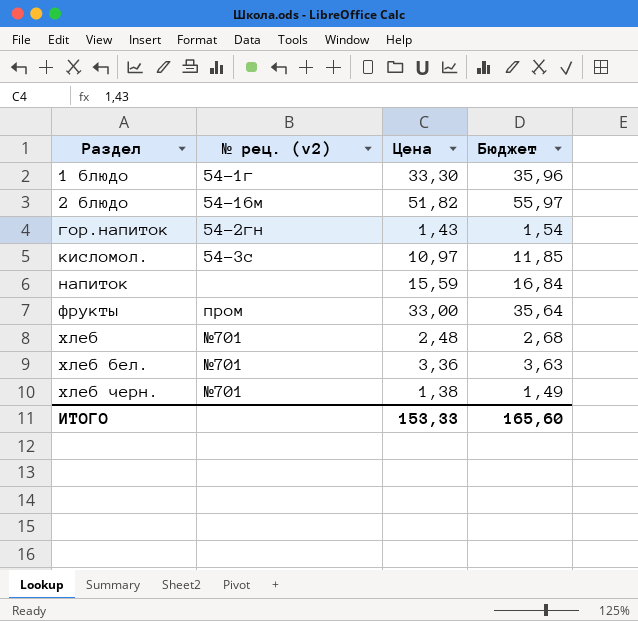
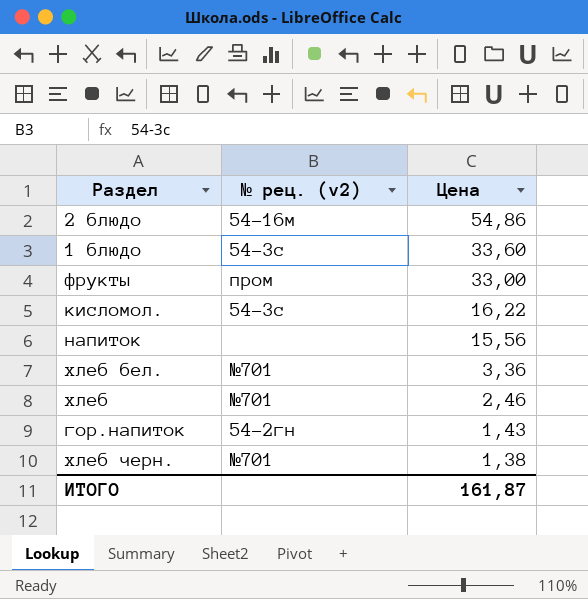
row order: Раздел ascending -> Цена descending
column Бюджет | formula: [Цена] * 1,08 -> none
2 блюдо | Цена: 51,82 -> 54,86
1 блюдо | № рец. (v2): 54-1г -> 54-3с
1 блюдо | Цена: 33,30 -> 33,60
кисломол. | Цена: 10,97 -> 16,22
напиток | Цена: 15,59 -> 15,56
хлеб | Цена: 2,48 -> 2,46
ИТОГО | Цена: 153,33 -> 161,87

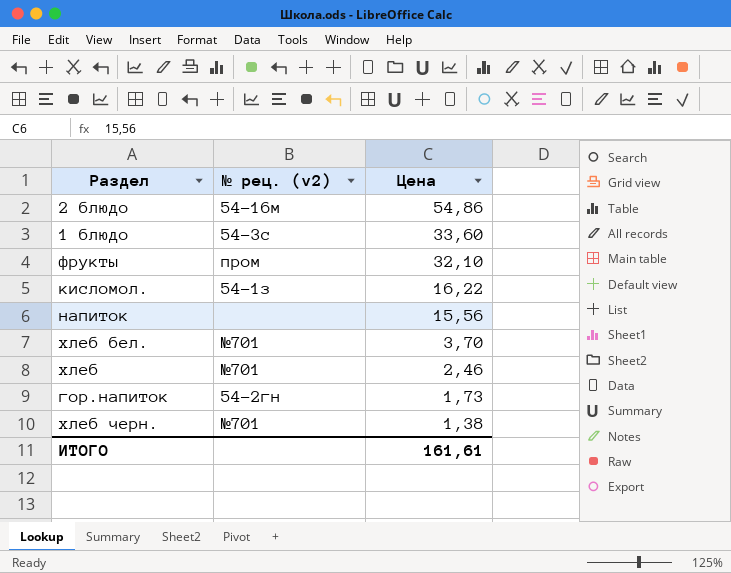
фрукты | Цена: 33,00 -> 32,10
кисломол. | № рец. (v2): 54-3с -> 54-1з
хлеб бел. | Цена: 3,36 -> 3,70
гор.напиток | Цена: 1,43 -> 1,73
ИТОГО | Цена: 161,87 -> 161,61

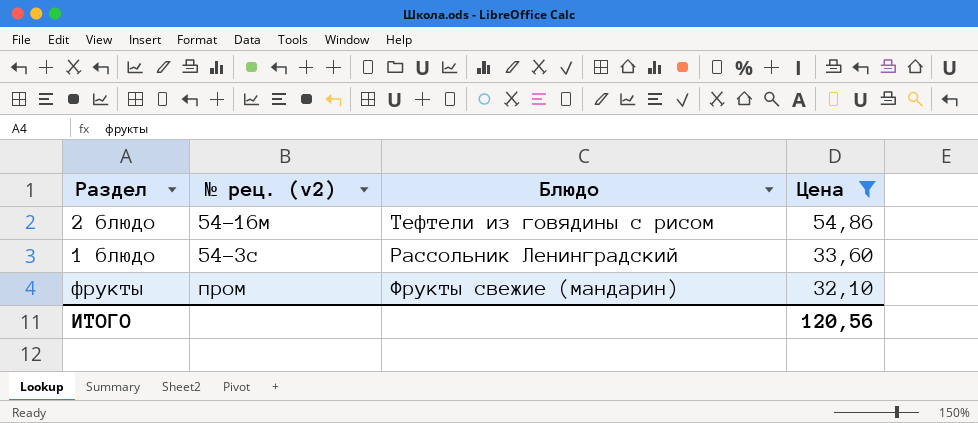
filter: none -> Цена >= 32,10
column Блюдо | position: none -> 3
ИТОГО | Цена: 161,61 -> 120,56

